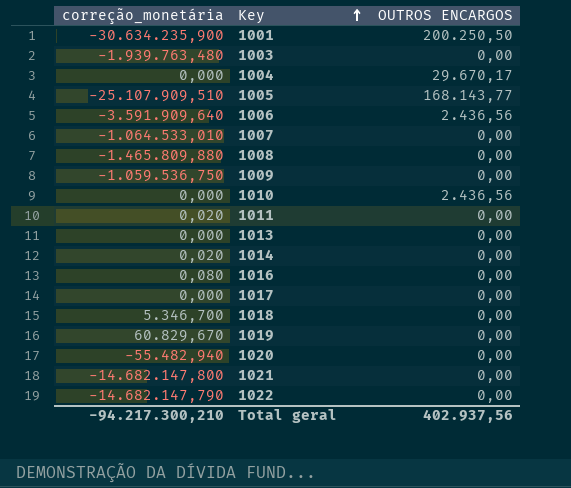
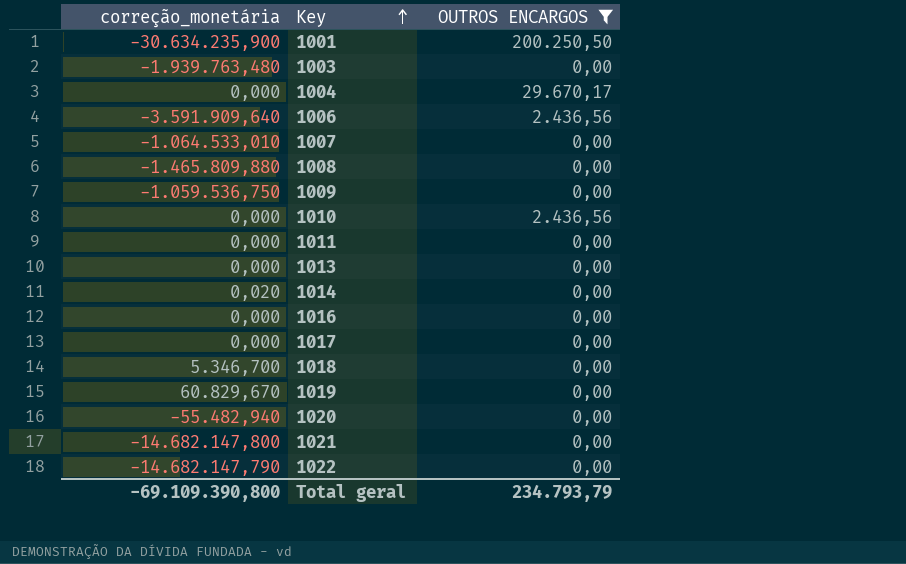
filter: none -> OUTROS ENCARGOS != 168.143,77
1011 | correção_monetária: 0,020 -> 0,000
1016 | correção_monetária: 0,080 -> 0,000
Total geral | correção_monetária: -94.217.300,210 -> -69.109.390,800
Total geral | OUTROS ENCARGOS: 402.937,56 -> 234.793,79

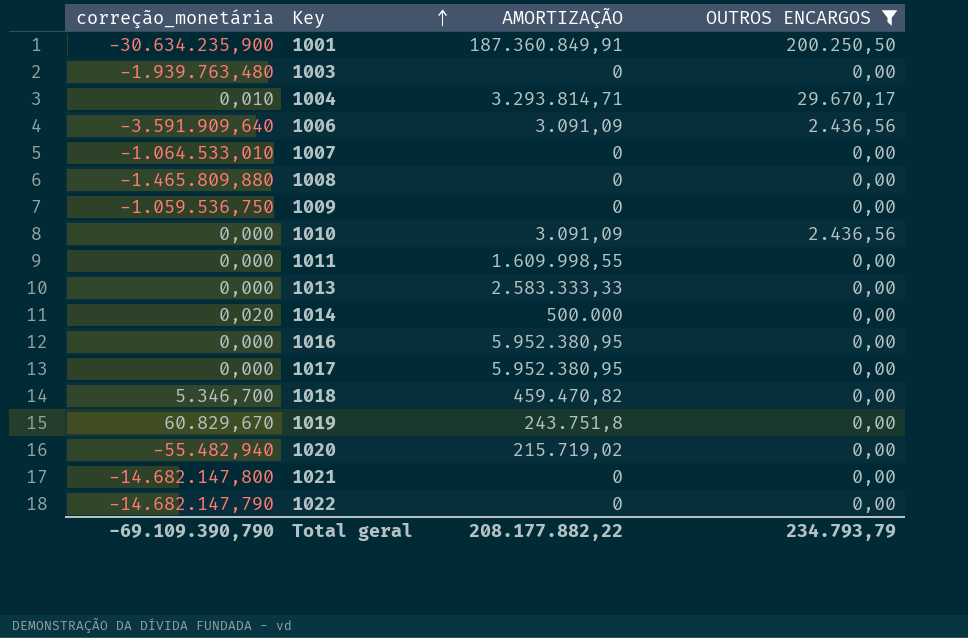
column AMORTIZAÇÃO | position: none -> 3
1004 | correção_monetária: 0,000 -> 0,010
Total geral | correção_monetária: -69.109.390,800 -> -69.109.390,790

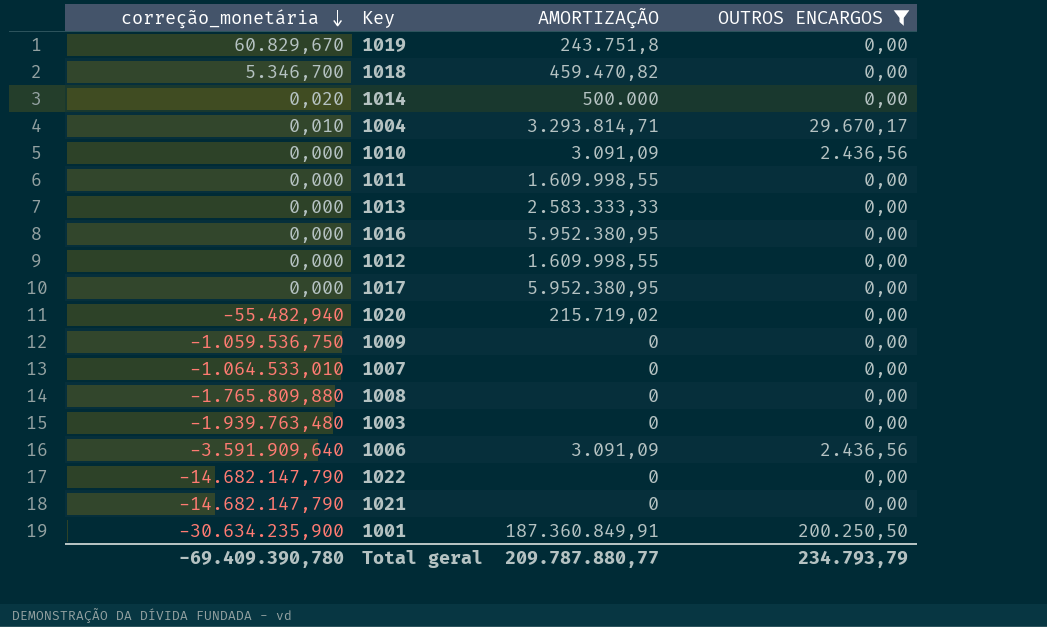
row order: Key ascending -> correção_monetária descending
row 1012: none -> 0,000 | 1.609.998,55 | 0,00
1008 | correção_monetária: -1.465.809,880 -> -1.765.809,880
1021 | correção_monetária: -14.682.147,800 -> -14.682.147,790
Total geral | correção_monetária: -69.109.390,790 -> -69.409.390,780
Total geral | AMORTIZAÇÃO: 208.177.882,22 -> 209.787.880,77

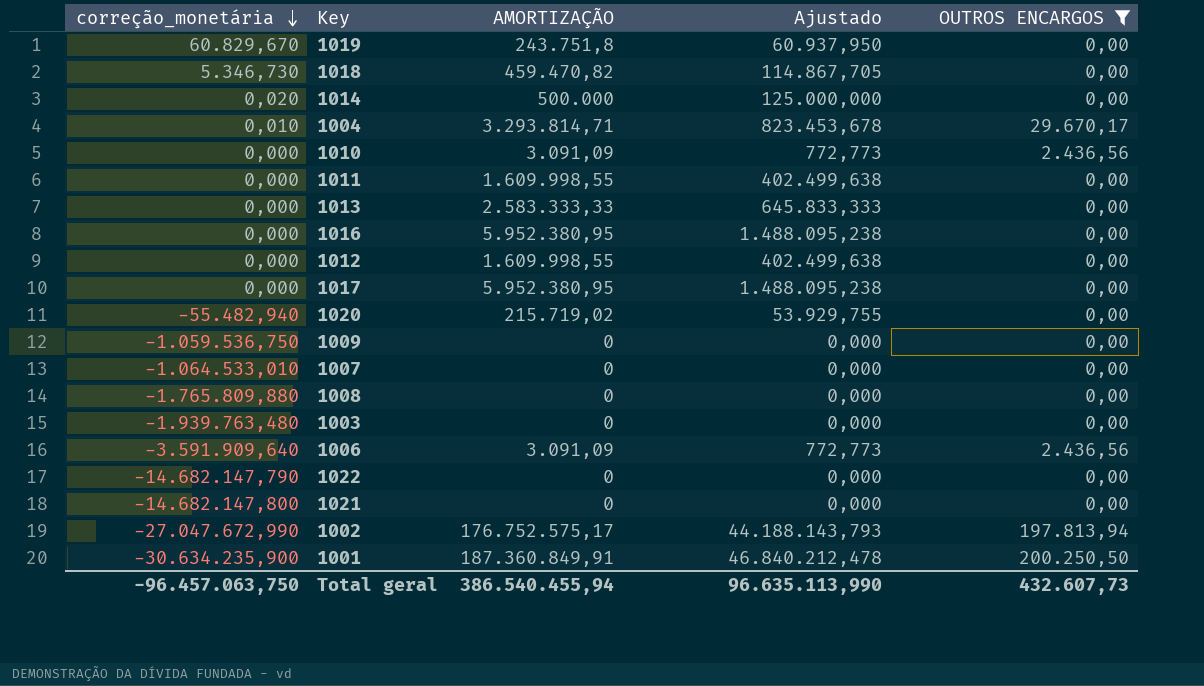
column Ajustado | formula: none -> [AMORTIZAÇÃO] * 0,25
1018 | correção_monetária: 5.346,700 -> 5.346,730
1021 | correção_monetária: -14.682.147,790 -> -14.682.147,800
row 1002: none -> -27.047.672,990 | 176.752.575,17 | 44.188.143,793 | 197.813,94
Total geral | correção_monetária: -69.409.390,780 -> -96.457.063,750
Total geral | AMORTIZAÇÃO: 209.787.880,77 -> 386.540.455,94
Total geral | OUTROS ENCARGOS: 234.793,79 -> 432.607,73

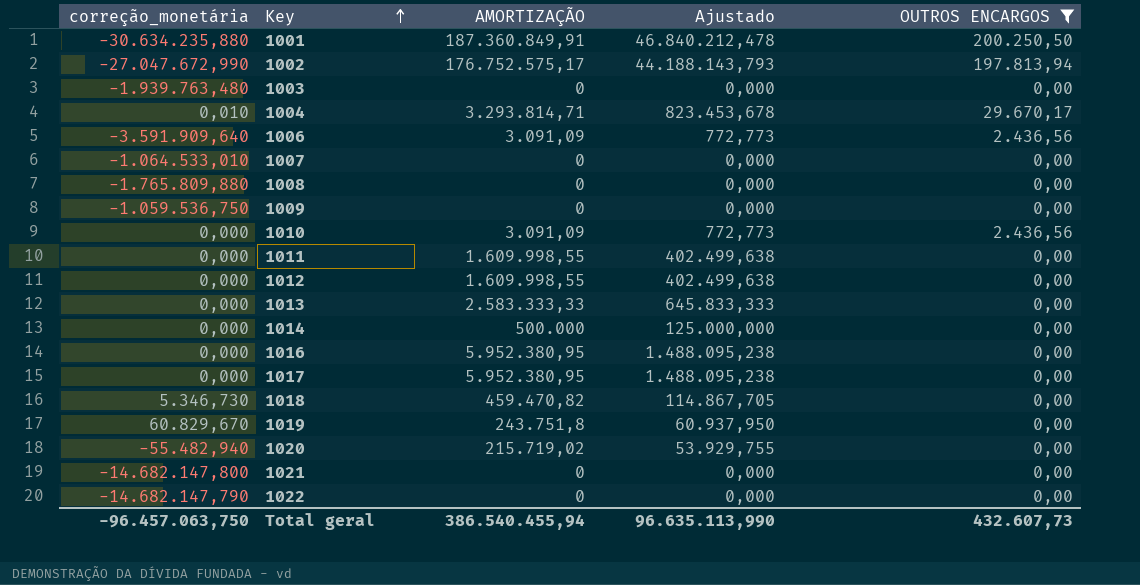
row order: correção_monetária descending -> Key ascending
1001 | correção_monetária: -30.634.235,900 -> -30.634.235,880
1014 | correção_monetária: 0,020 -> 0,000

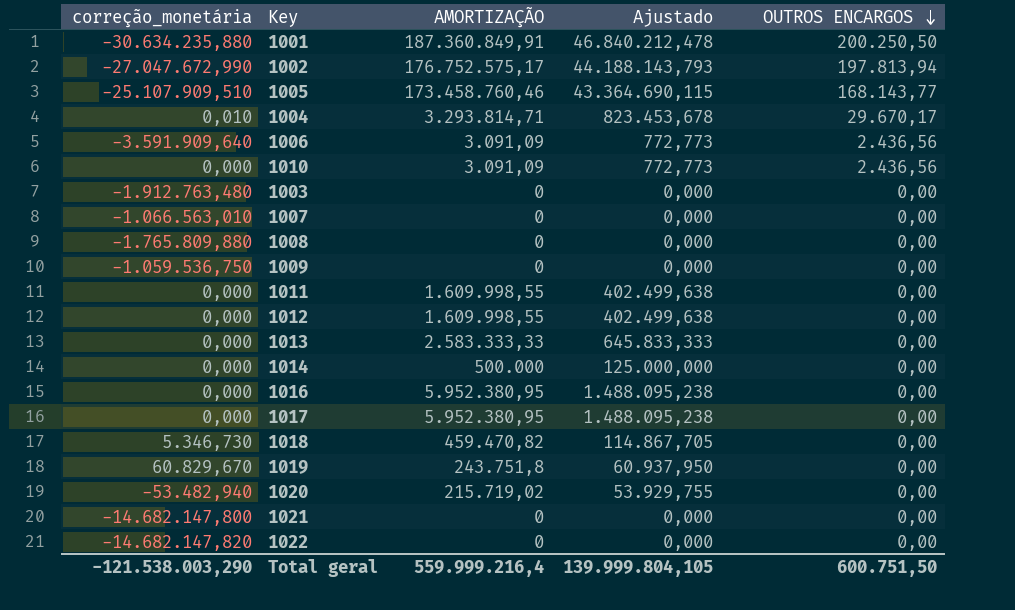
filter: OUTROS ENCARGOS != 168.143,77 -> none
row order: Key ascending -> OUTROS ENCARGOS descending
1003 | correção_monetária: -1.939.763,480 -> -1.912.763,480
1007 | correção_monetária: -1.064.533,010 -> -1.066.563,010
1020 | correção_monetária: -55.482,940 -> -53.482,940
1022 | correção_monetária: -14.682.147,790 -> -14.682.147,820
Total geral | correção_monetária: -96.457.063,750 -> -121.538.003,290
Total geral | AMORTIZAÇÃO: 386.540.455,94 -> 559.999.216,4
Total geral | Ajustado: 96.635.113,990 -> 139.999.804,105
Total geral | OUTROS ENCARGOS: 432.607,73 -> 600.751,50

